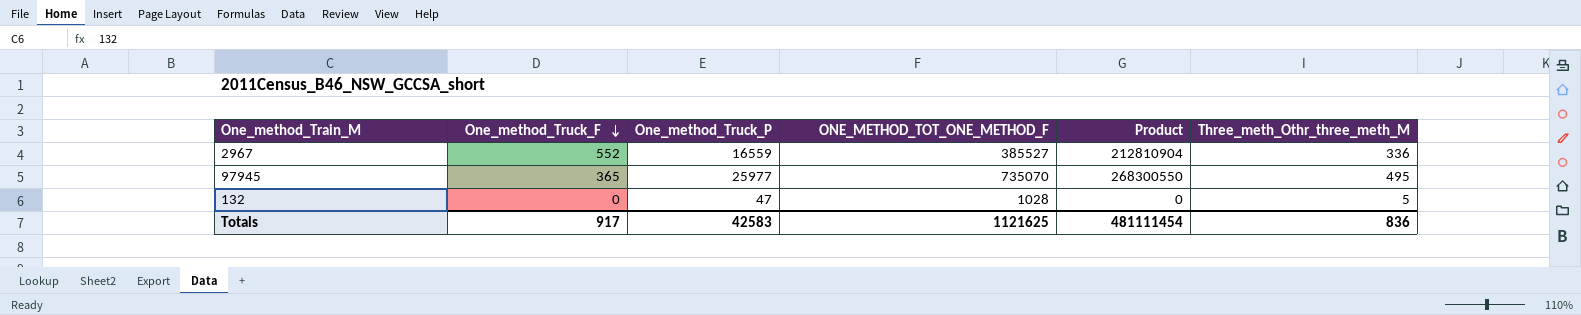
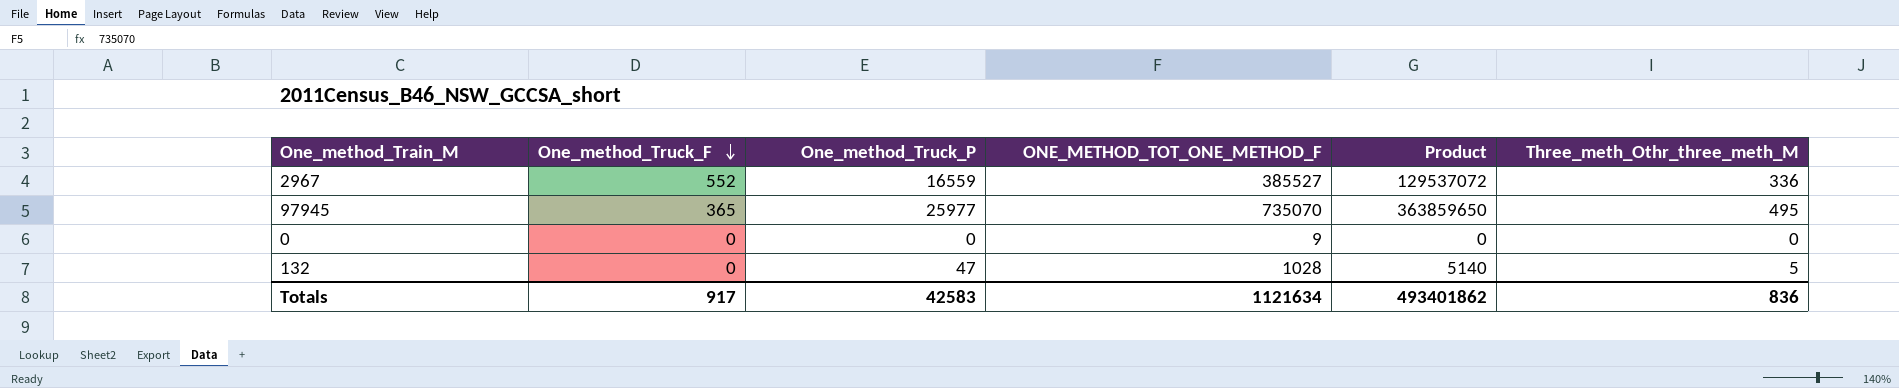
column Product | formula: [One_method_Truck_F] * [ONE_METHOD_TOT_ONE_METHOD_F] -> [ONE_METHOD_TOT_ONE_METHOD_F] * [Three_meth_Othr_three_meth_M]
row 0: none -> 0 | 0 | 9 | 0 | 0
Totals | ONE_METHOD_TOT_ONE_METHOD_F: 1121625 -> 1121634
Totals | Product: 481111454 -> 493401862

